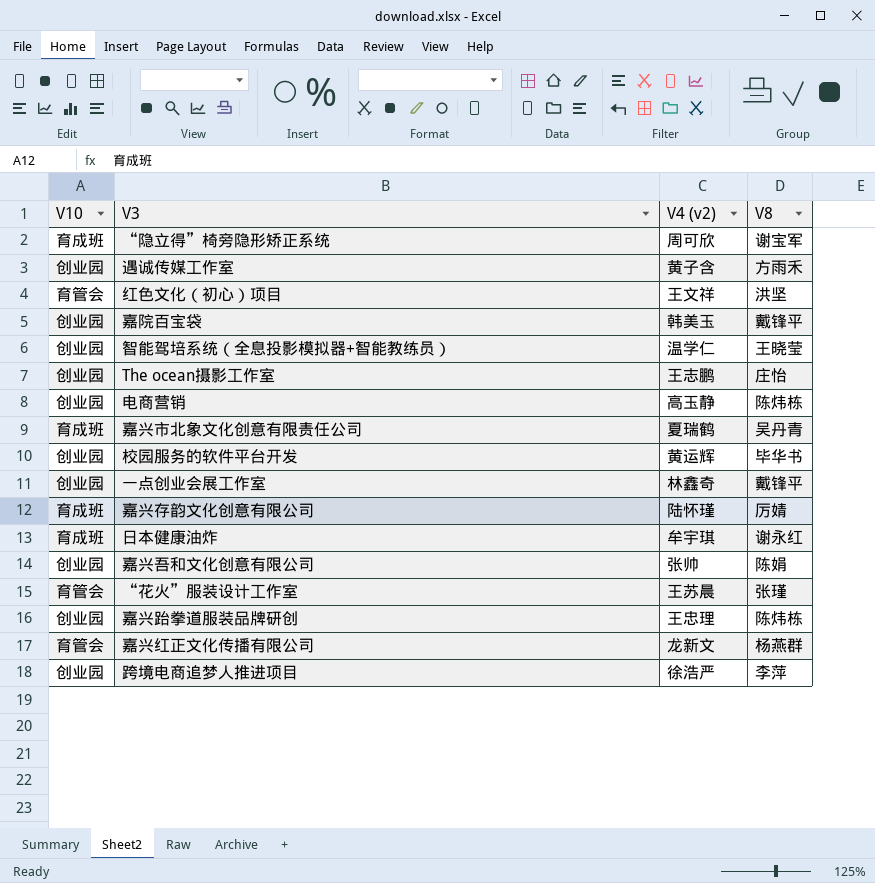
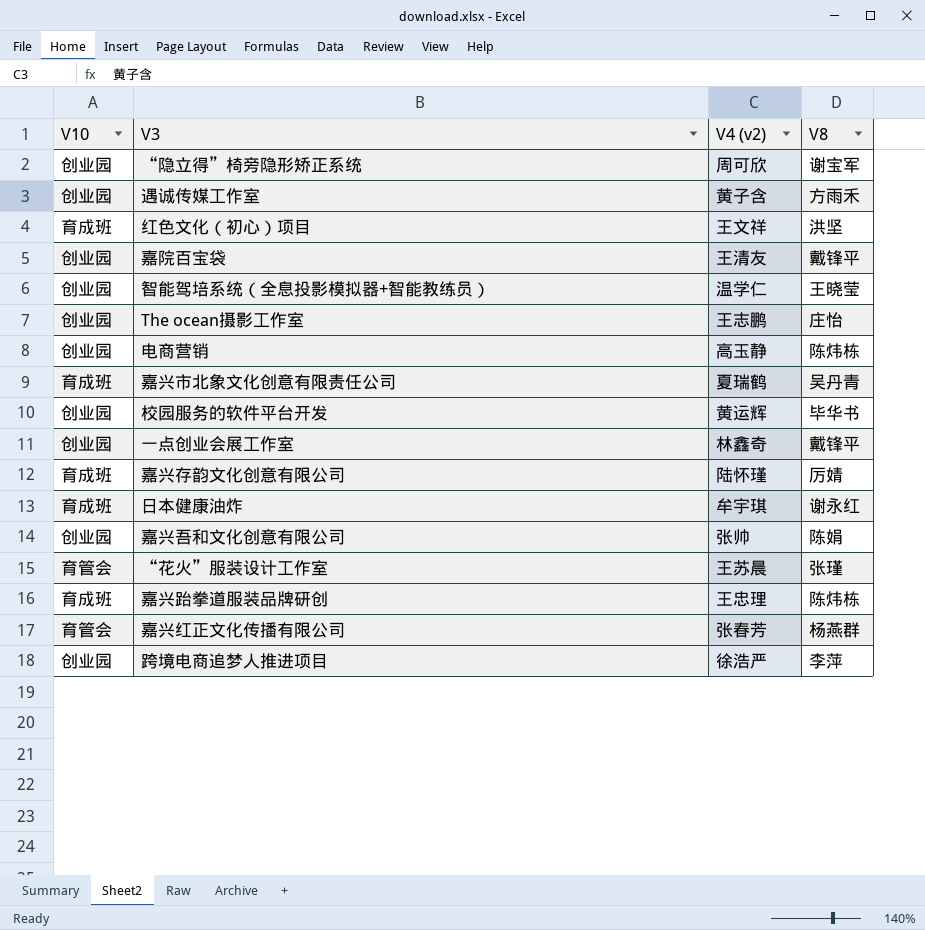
“隐立得”椅旁隐形矫正系统 | V10: 育成班 -> 创业园
红色文化（初心）项目 | V10: 育管会 -> 育成班
嘉院百宝袋 | V4 (v2): 韩美玉 -> 王清友
嘉兴跆拳道服装品牌研创 | V10: 创业园 -> 育成班
嘉兴红正文化传播有限公司 | V4 (v2): 龙新文 -> 张春芳

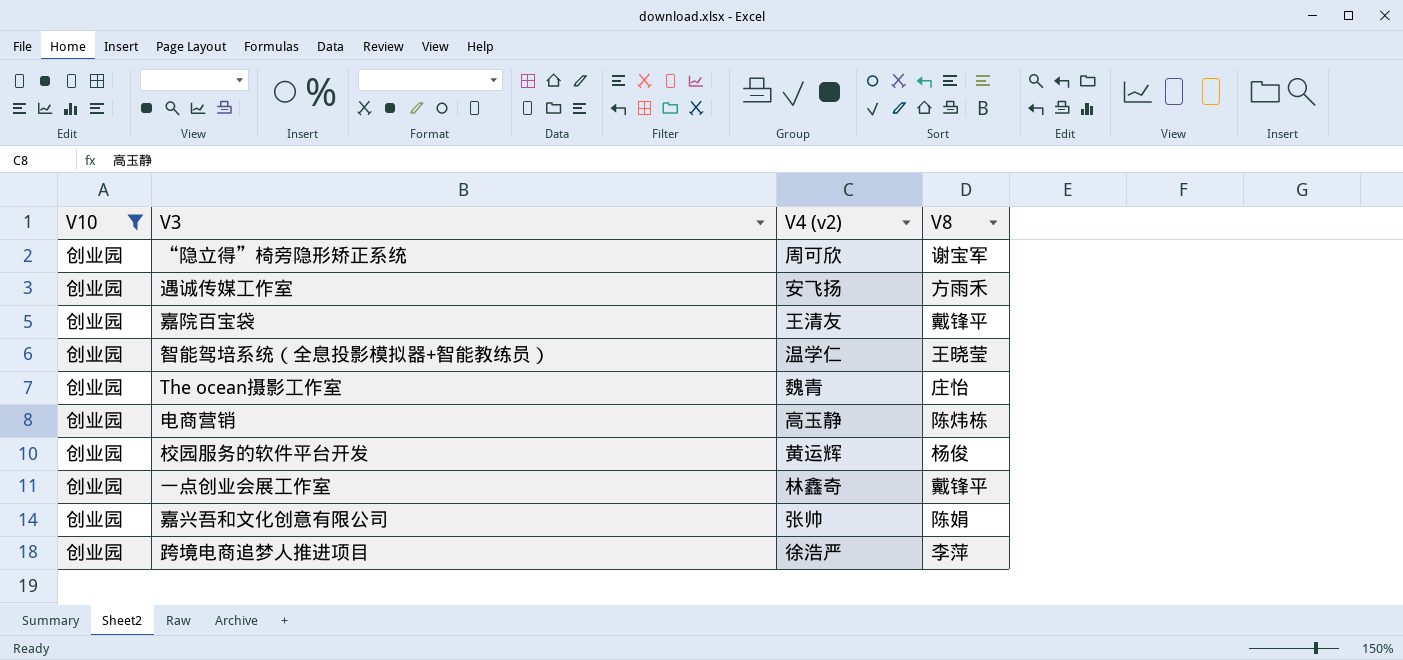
filter: none -> V10 = 创业园
遇诚传媒工作室 | V4 (v2): 黄子含 -> 安飞扬
The ocean摄影工作室 | V4 (v2): 王志鹏 -> 魏青
校园服务的软件平台开发 | V8: 毕华书 -> 杨俊

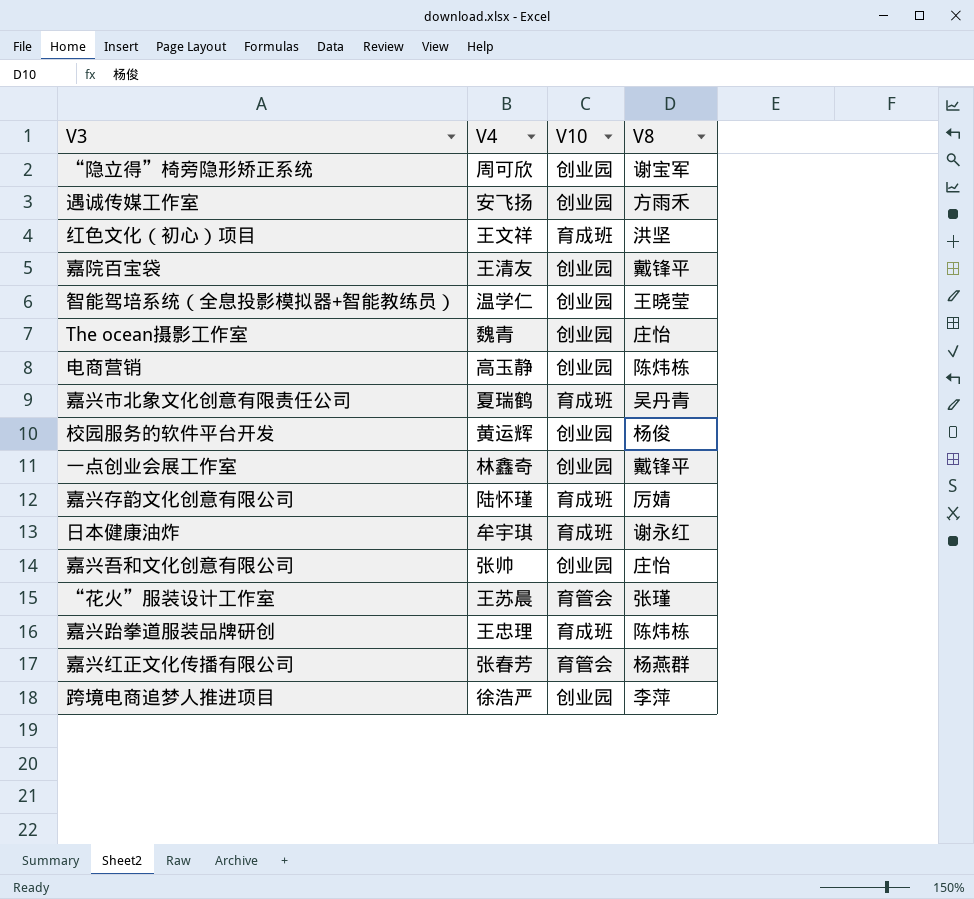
filter: V10 = 创业园 -> none
column name: V4 (v2) -> V4
column V10 | position: 1 -> 3
嘉兴吾和文化创意有限公司 | V8: 陈娟 -> 庄怡

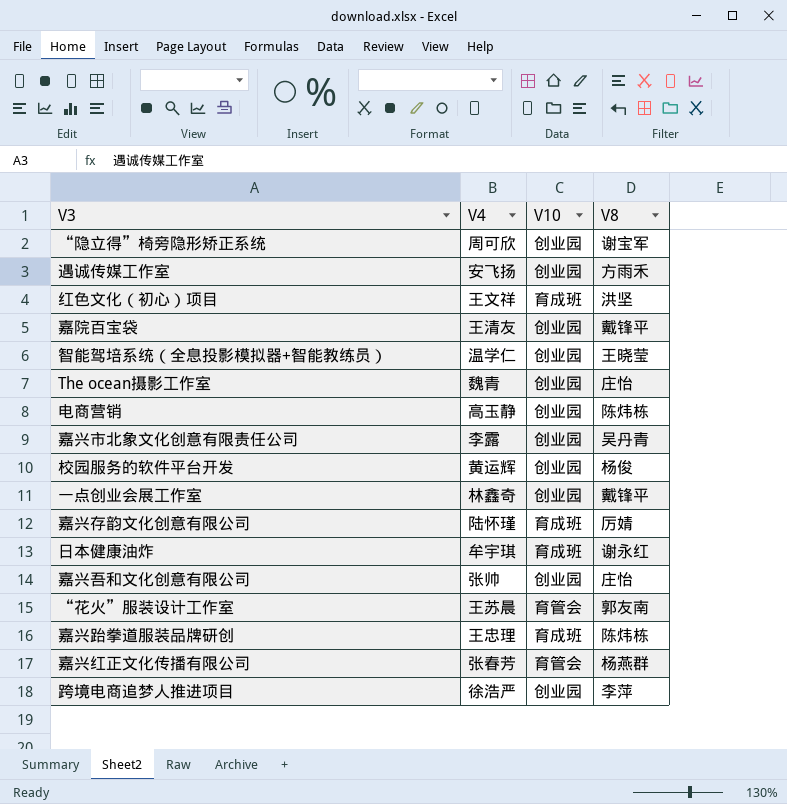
嘉兴市北象文化创意有限责任公司 | V4: 夏瑞鹤 -> 李露
嘉兴市北象文化创意有限责任公司 | V10: 育成班 -> 创业园
“花火”服装设计工作室 | V8: 张瑾 -> 郭友南

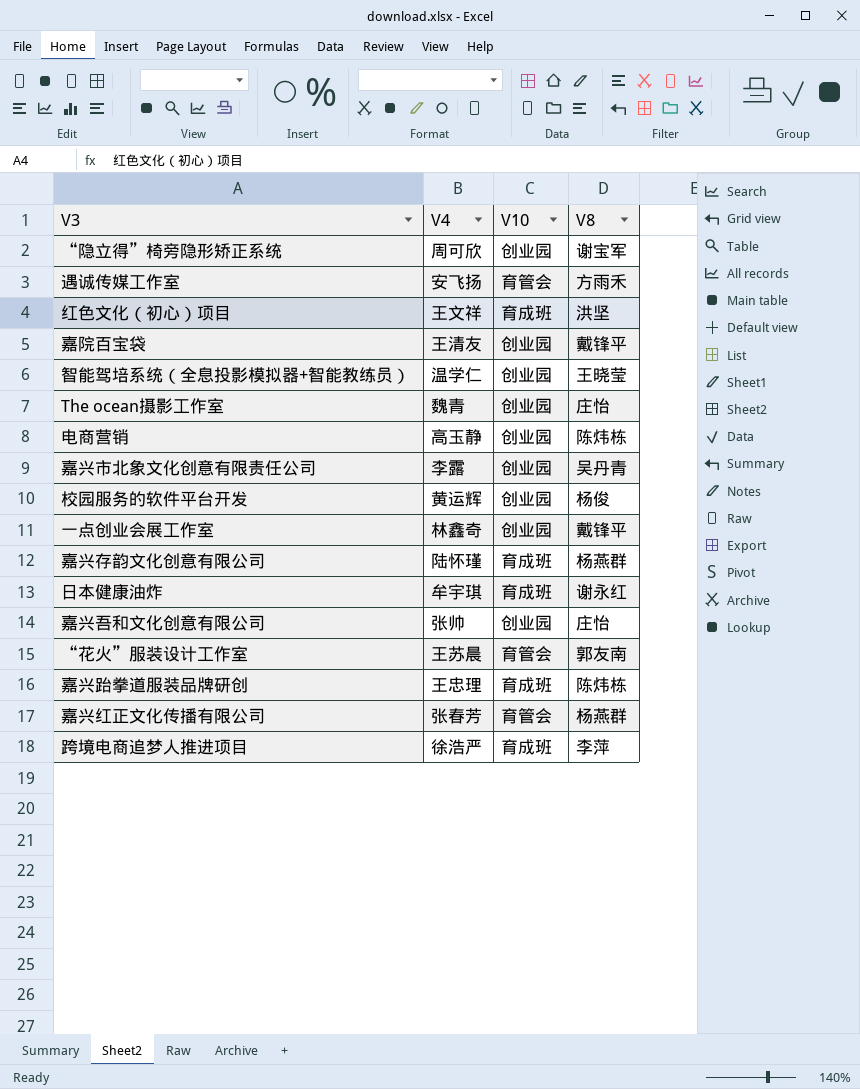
遇诚传媒工作室 | V10: 创业园 -> 育管会
嘉兴存韵文化创意有限公司 | V8: 厉婧 -> 杨燕群
跨境电商追梦人推进项目 | V10: 创业园 -> 育成班

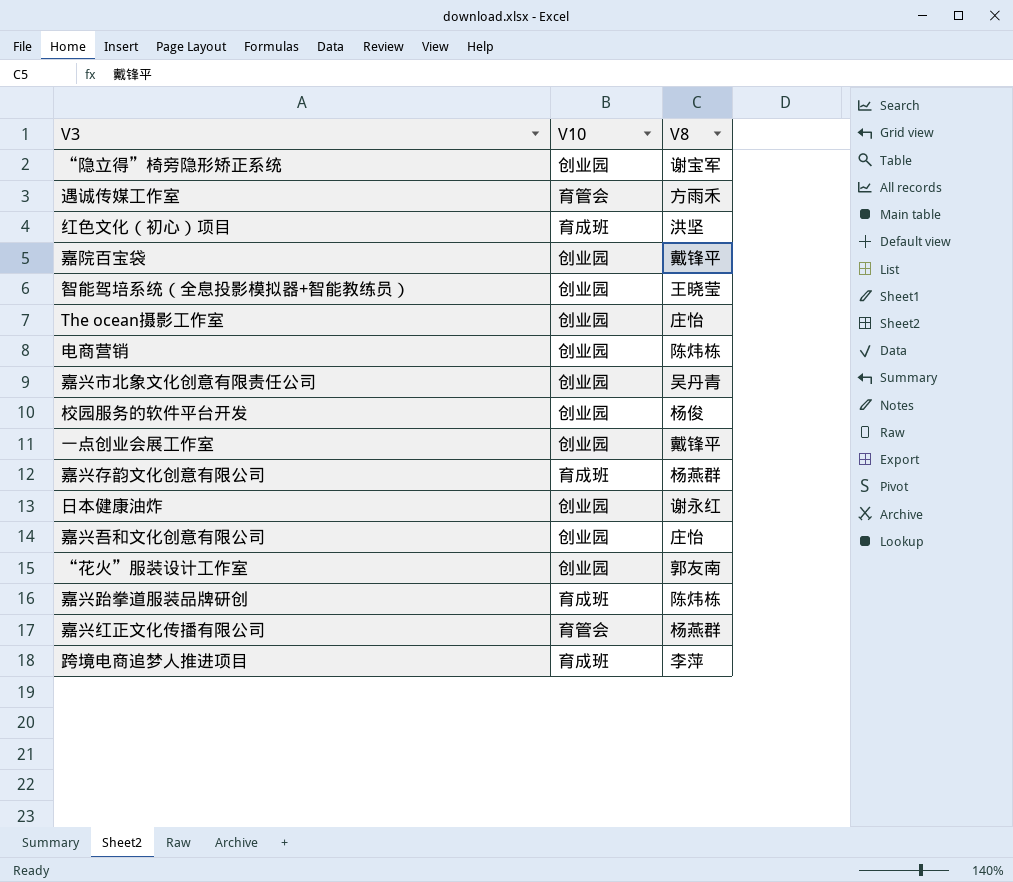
column V4 | position: 2 -> none
日本健康油炸 | V10: 育成班 -> 创业园
“花火”服装设计工作室 | V10: 育管会 -> 创业园

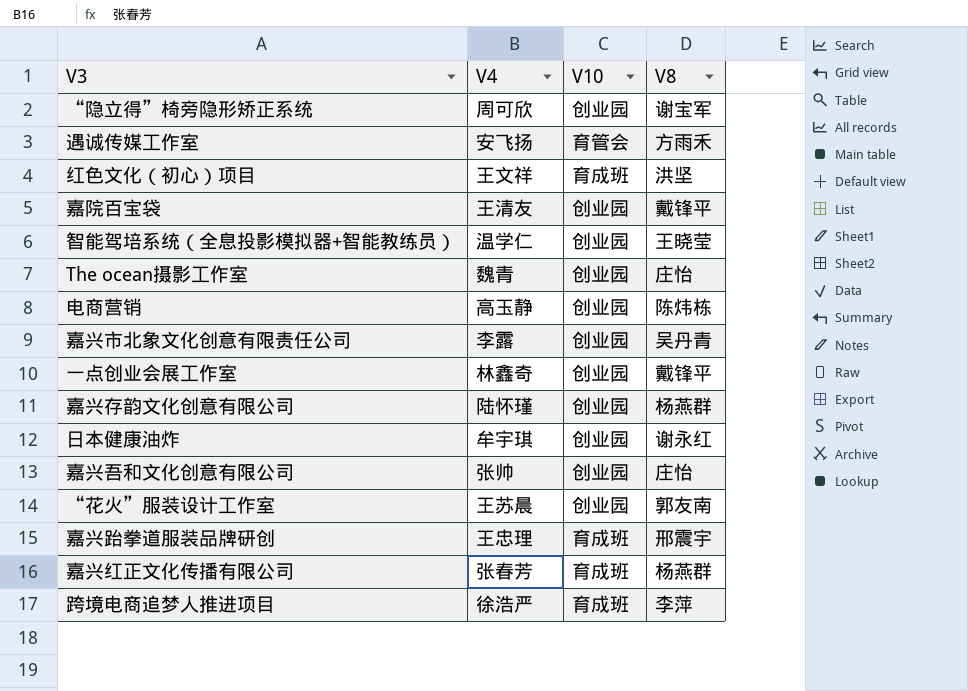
column V4 | position: none -> 2
row 校园服务的软件平台开发: 创业园 | 杨俊 -> none
嘉兴存韵文化创意有限公司 | V10: 育成班 -> 创业园
嘉兴跆拳道服装品牌研创 | V8: 陈炜栋 -> 邢震宇
嘉兴红正文化传播有限公司 | V10: 育管会 -> 育成班

